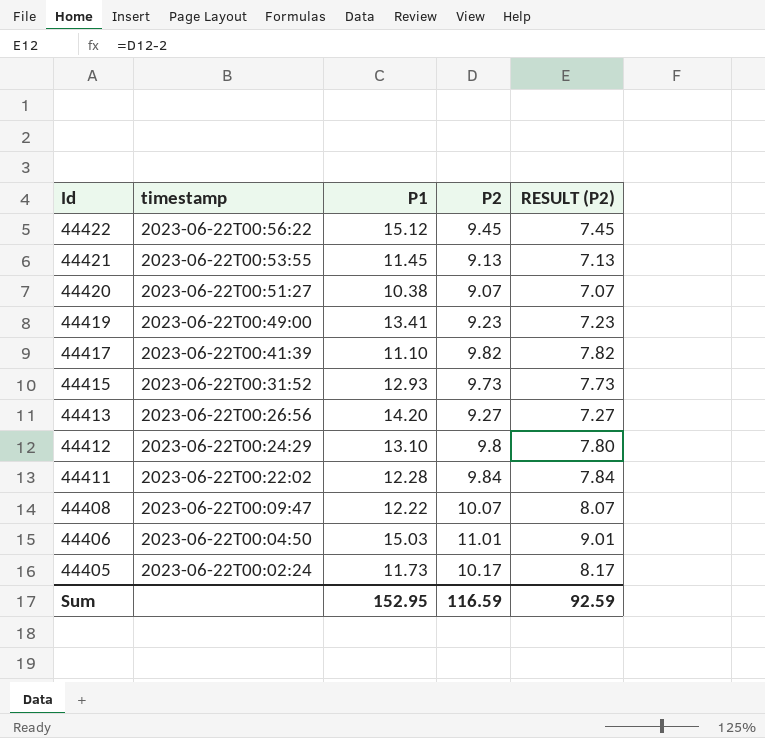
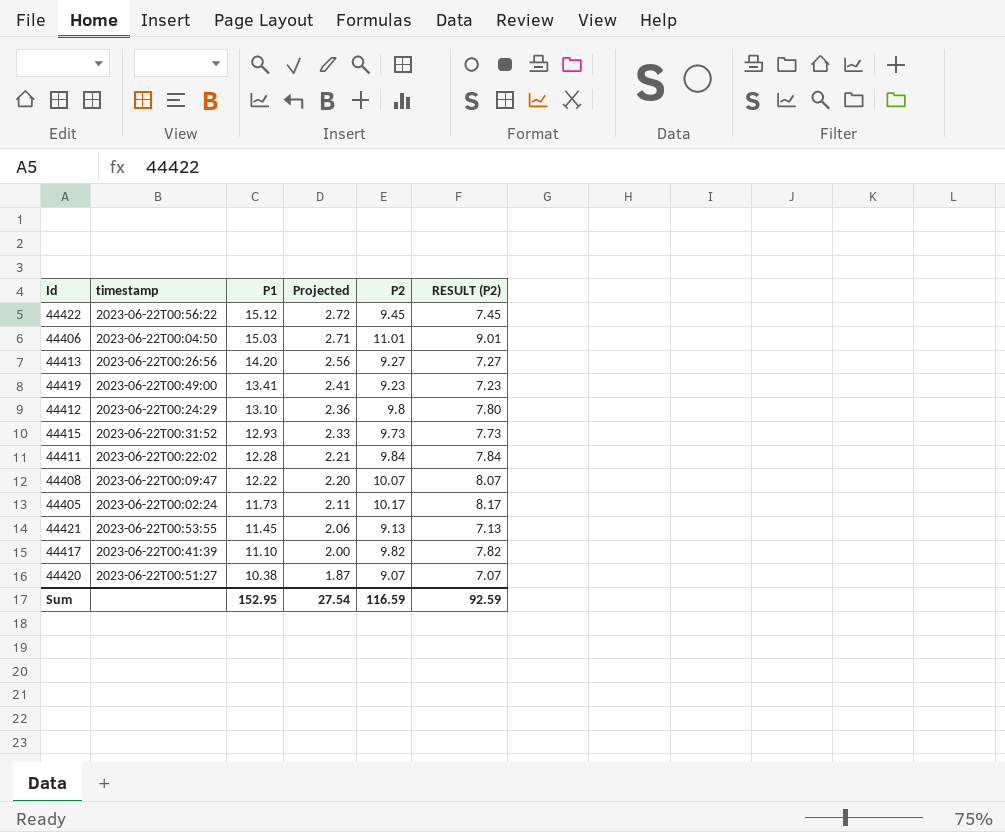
row order: Id descending -> P1 descending
column Projected | formula: none -> [P1] * 0.18

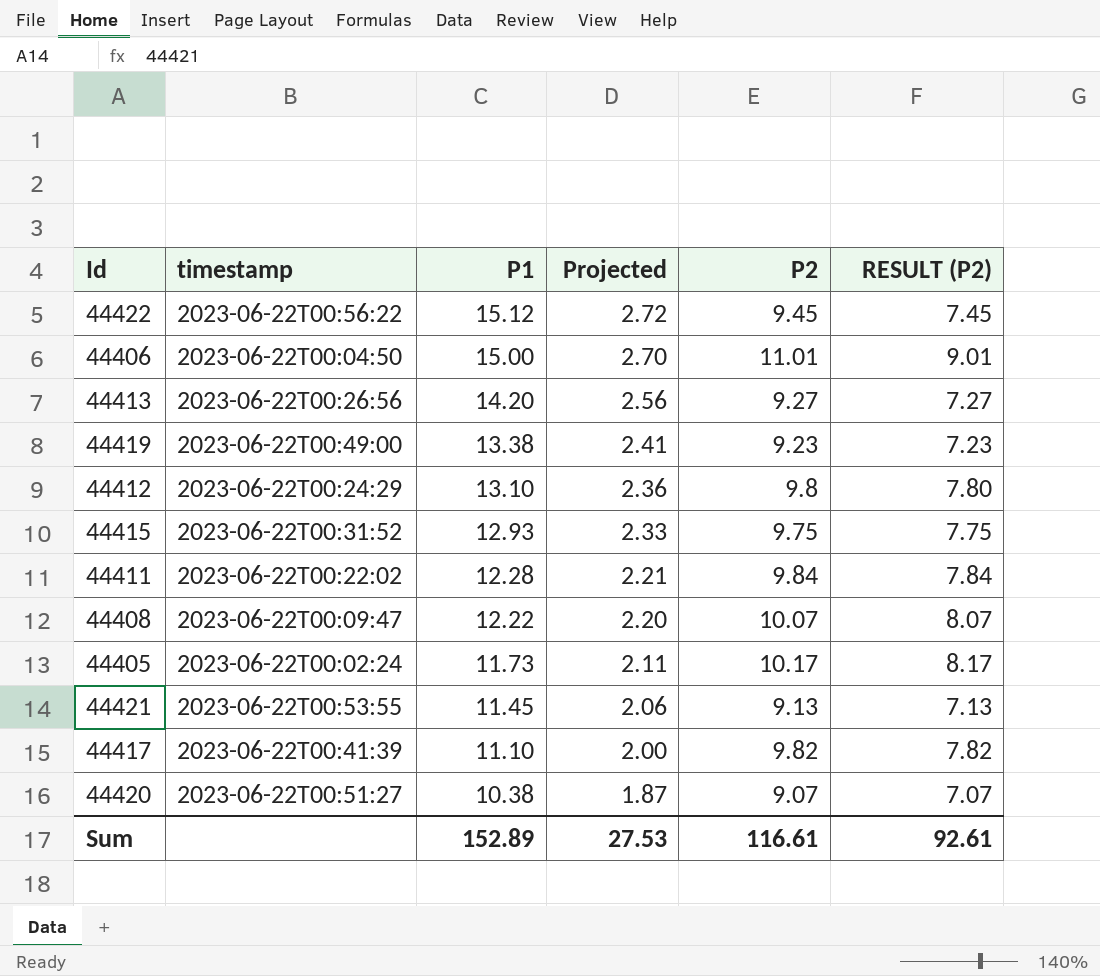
44406 | P1: 15.03 -> 15.00
44406 | Projected: 2.71 -> 2.70
44419 | P1: 13.41 -> 13.38
44415 | P2: 9.73 -> 9.75
44415 | RESULT (P2): 7.73 -> 7.75
Sum | P1: 152.95 -> 152.89
Sum | Projected: 27.54 -> 27.53
Sum | P2: 116.59 -> 116.61
Sum | RESULT (P2): 92.59 -> 92.61

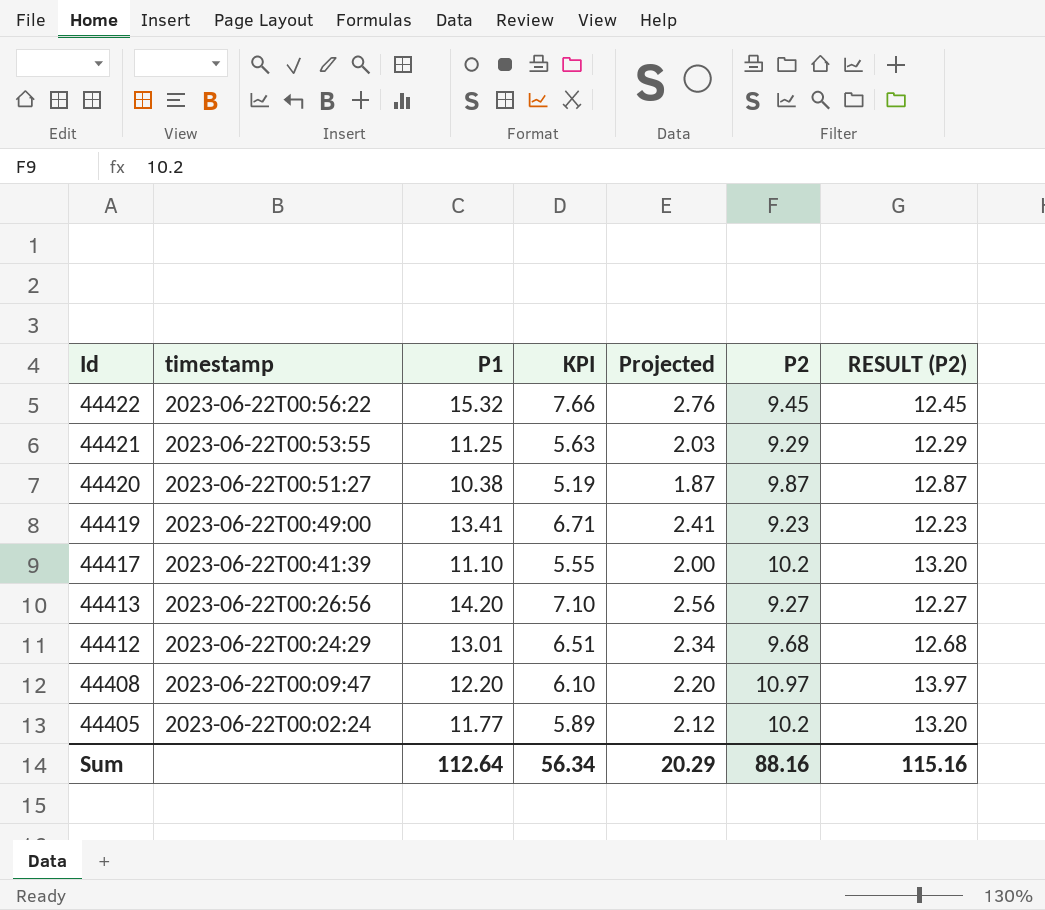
row order: P1 descending -> Id descending
column KPI | formula: none -> [P1] * 0.5
column RESULT (P2) | formula: [P2] - 2 -> [P2] + 3
row 44406: 2023-06-22T00:04:50 | 15.00 | 2.70 | 11.01 | 9.01 -> none
row 44415: 2023-06-22T00:31:52 | 12.93 | 2.33 | 9.75 | 7.75 -> none
row 44411: 2023-06-22T00:22:02 | 12.28 | 2.21 | 9.84 | 7.84 -> none
44422 | P1: 15.12 -> 15.32
44422 | Projected: 2.72 -> 2.76
44421 | P1: 11.45 -> 11.25
44421 | Projected: 2.06 -> 2.03
44421 | P2: 9.13 -> 9.29
44420 | P2: 9.07 -> 9.87
44419 | P1: 13.38 -> 13.41
44417 | P2: 9.82 -> 10.2
44412 | P1: 13.10 -> 13.01
44412 | Projected: 2.36 -> 2.34
44412 | P2: 9.8 -> 9.68
44408 | P1: 12.22 -> 12.20
44408 | P2: 10.07 -> 10.97
44405 | P1: 11.73 -> 11.77
44405 | Projected: 2.11 -> 2.12
44405 | P2: 10.17 -> 10.2
Sum | P1: 152.89 -> 112.64
Sum | Projected: 27.53 -> 20.29
Sum | P2: 116.61 -> 88.16
Sum | RESULT (P2): 92.61 -> 115.16

